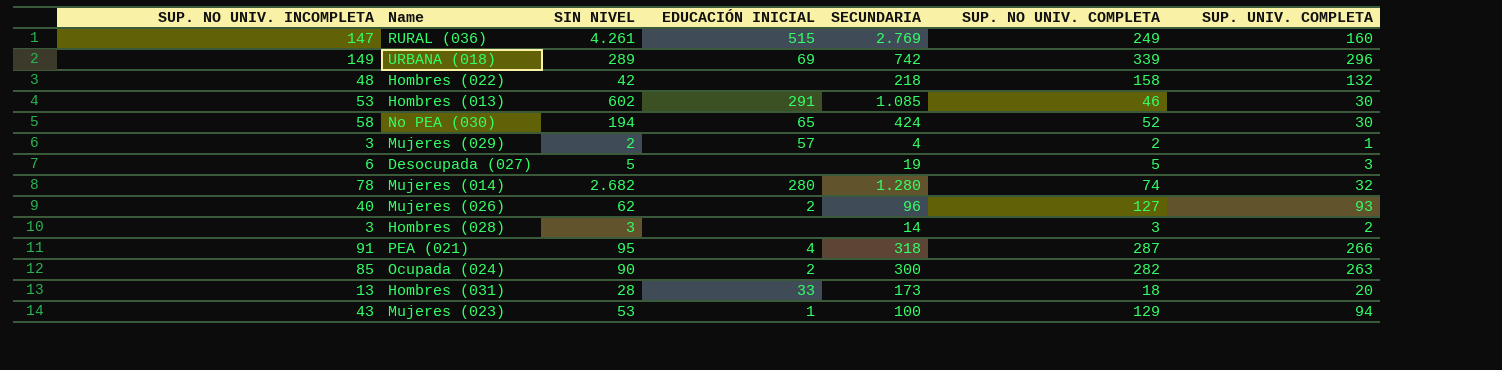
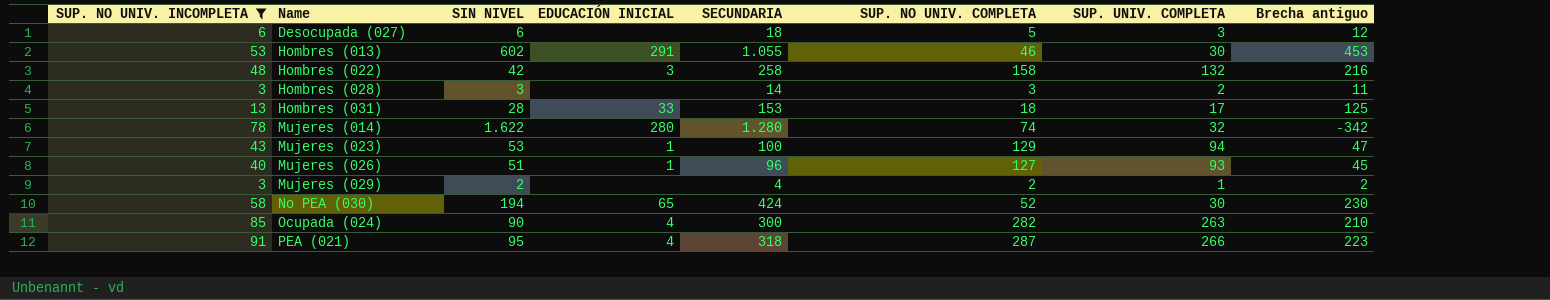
filter: none -> SUP. NO UNIV. INCOMPLETA <= 91
row order: none -> Name ascending
column Brecha antiguo | formula: none -> [SECUNDARIA] - [SIN NIVEL]
Desocupada (027) | SIN NIVEL: 5 -> 6
Desocupada (027) | SECUNDARIA: 19 -> 18
Hombres (013) | SECUNDARIA: 1.085 -> 1.055
Hombres (022) | EDUCACIÓN INICIAL: none -> 3
Hombres (022) | SECUNDARIA: 218 -> 258
Hombres (031) | SECUNDARIA: 173 -> 153
Hombres (031) | SUP. UNIV. COMPLETA: 20 -> 17
Mujeres (014) | SIN NIVEL: 2.682 -> 1.622
Mujeres (026) | SIN NIVEL: 62 -> 51
Mujeres (026) | EDUCACIÓN INICIAL: 2 -> 1
Mujeres (029) | EDUCACIÓN INICIAL: 57 -> none
Ocupada (024) | EDUCACIÓN INICIAL: 2 -> 4

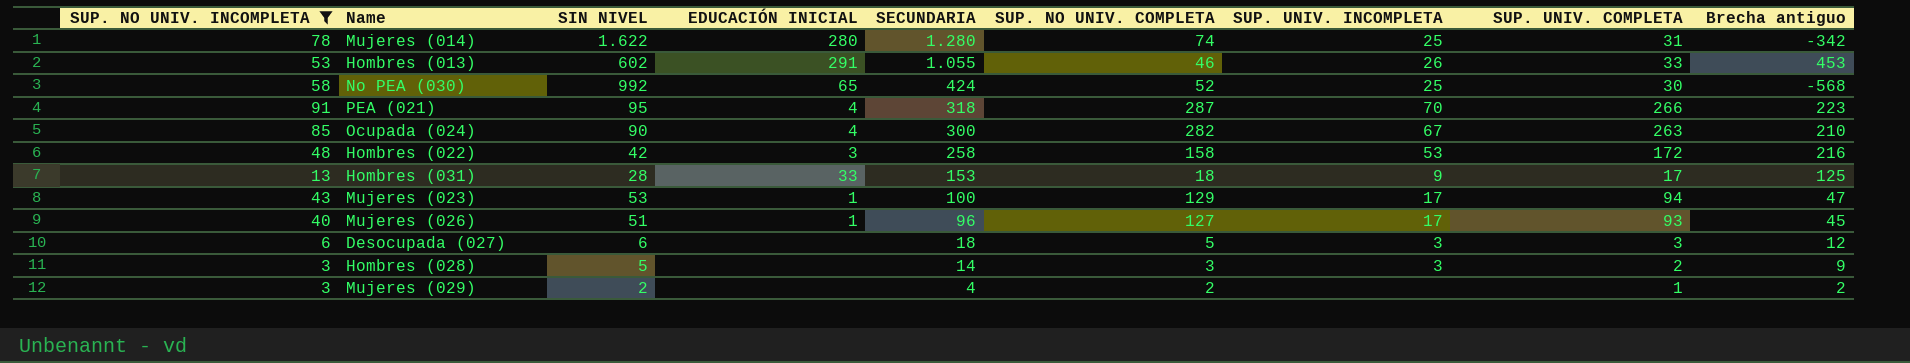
row order: Name ascending -> SECUNDARIA descending
column SUP. UNIV. INCOMPLETA | position: none -> 7
Mujeres (014) | SUP. UNIV. COMPLETA: 32 -> 31
Hombres (013) | SUP. UNIV. COMPLETA: 30 -> 33
No PEA (030) | SIN NIVEL: 194 -> 992
No PEA (030) | Brecha antiguo: 230 -> -568
Hombres (022) | SUP. UNIV. COMPLETA: 132 -> 172
Hombres (028) | SIN NIVEL: 3 -> 5
Hombres (028) | Brecha antiguo: 11 -> 9

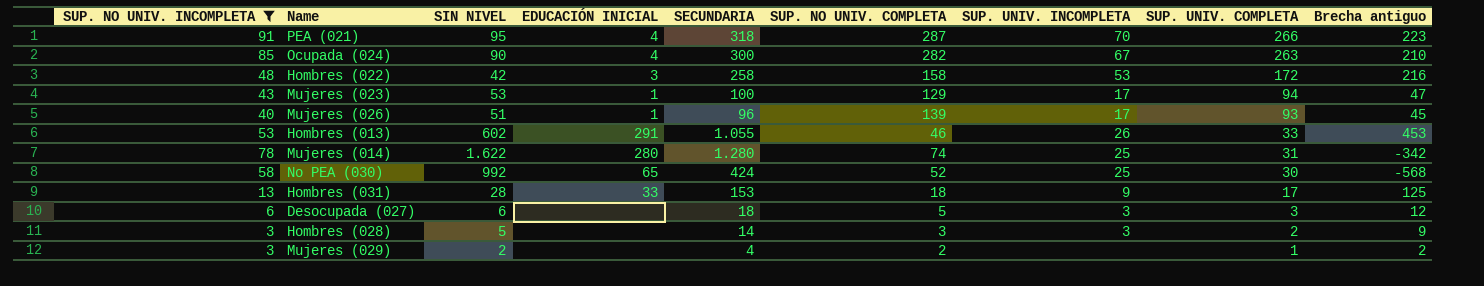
row order: SECUNDARIA descending -> SUP. UNIV. COMPLETA descending
Mujeres (026) | SUP. NO UNIV. COMPLETA: 127 -> 139

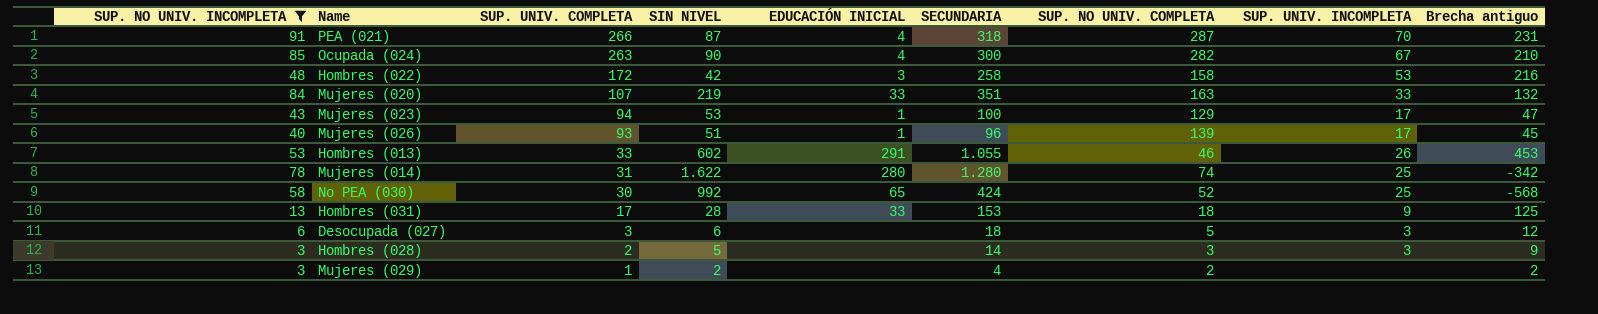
column SUP. UNIV. COMPLETA | position: 8 -> 3
PEA (021) | SIN NIVEL: 95 -> 87
PEA (021) | Brecha antiguo: 223 -> 231
row Mujeres (020): none -> 84 | 107 | 219 | 33 | 351 | 163 | 33 | 132

